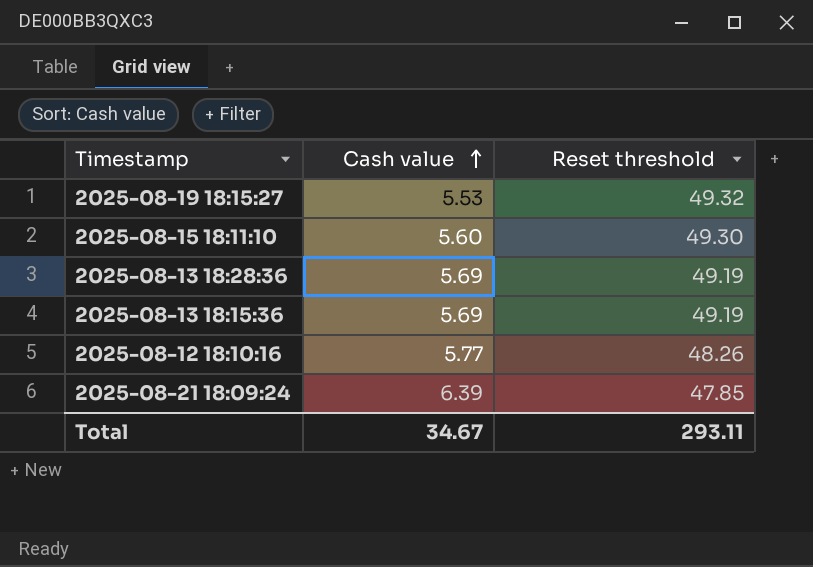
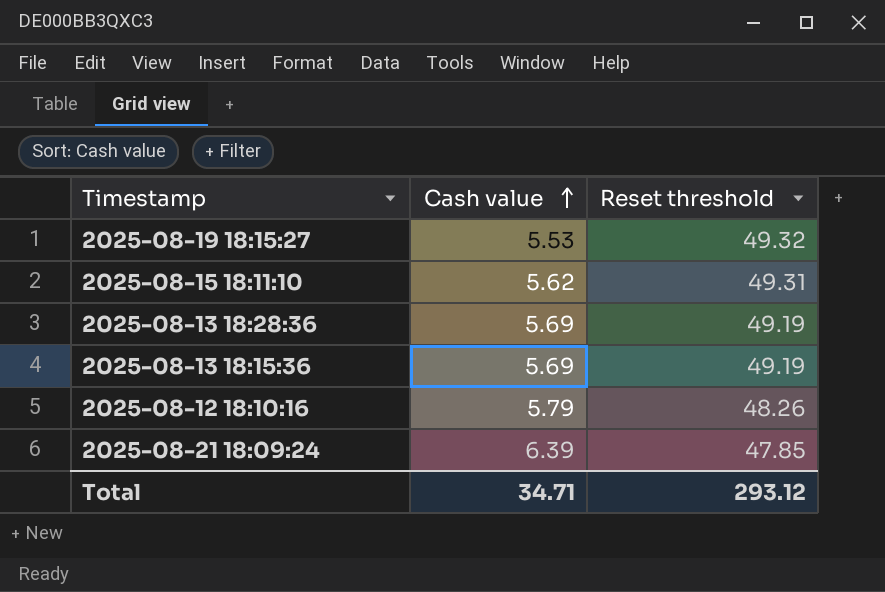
2025-08-15 18:11:10 | Cash value: 5.60 -> 5.62
2025-08-15 18:11:10 | Reset threshold: 49.30 -> 49.31
2025-08-12 18:10:16 | Cash value: 5.77 -> 5.79
Total | Cash value: 34.67 -> 34.71
Total | Reset threshold: 293.11 -> 293.12

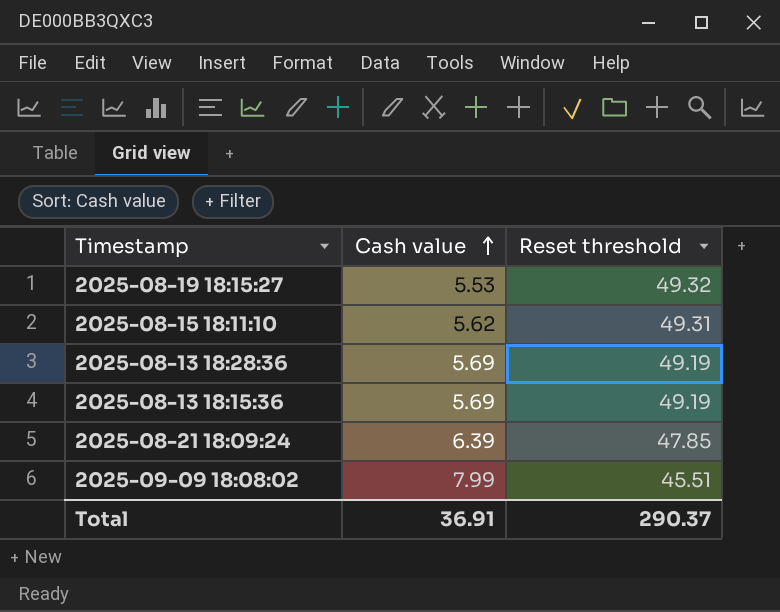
row 2025-08-12 18:10:16: 5.79 | 48.26 -> none
row 2025-09-09 18:08:02: none -> 7.99 | 45.51
Total | Cash value: 34.71 -> 36.91
Total | Reset threshold: 293.12 -> 290.37

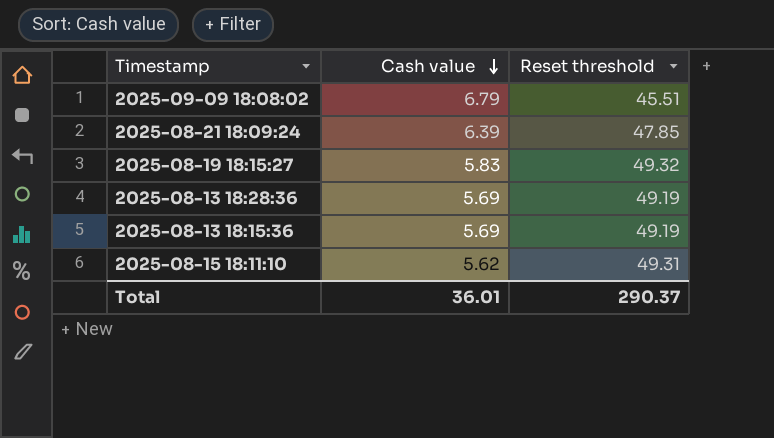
row order: Cash value ascending -> Cash value descending
2025-09-09 18:08:02 | Cash value: 7.99 -> 6.79
2025-08-19 18:15:27 | Cash value: 5.53 -> 5.83
Total | Cash value: 36.91 -> 36.01

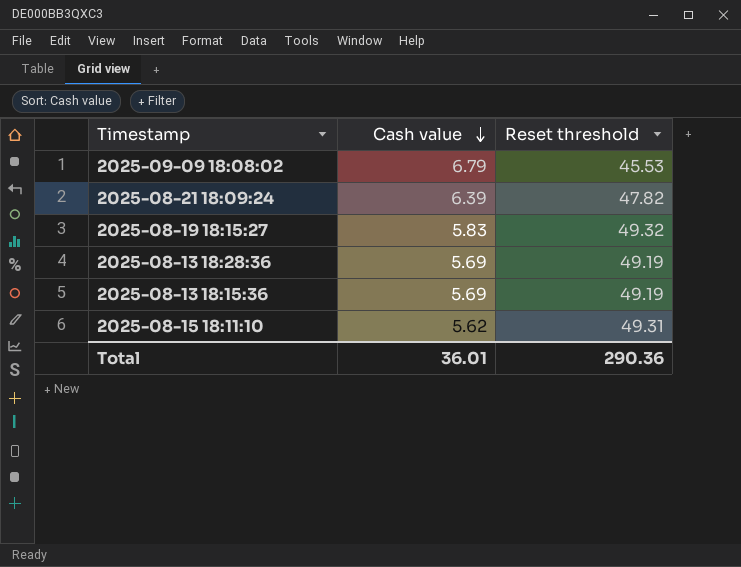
2025-09-09 18:08:02 | Reset threshold: 45.51 -> 45.53
2025-08-21 18:09:24 | Reset threshold: 47.85 -> 47.82
Total | Reset threshold: 290.37 -> 290.36

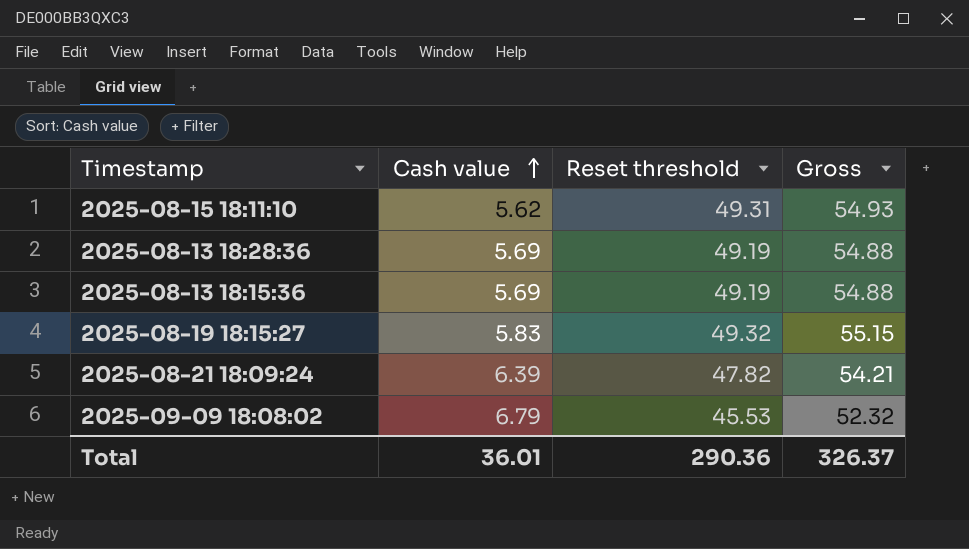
row order: Cash value descending -> Cash value ascending
column Gross | formula: none -> [Cash value] + [Reset threshold]

